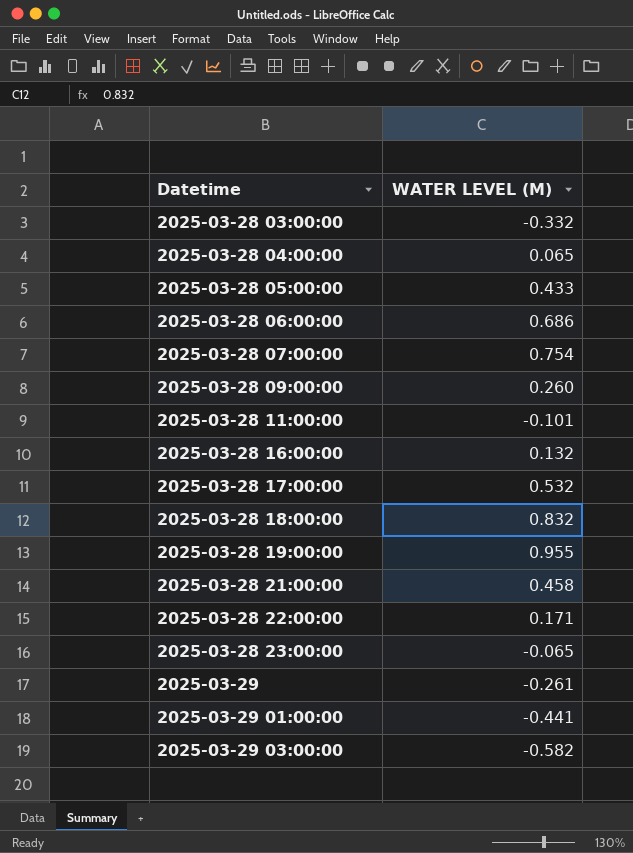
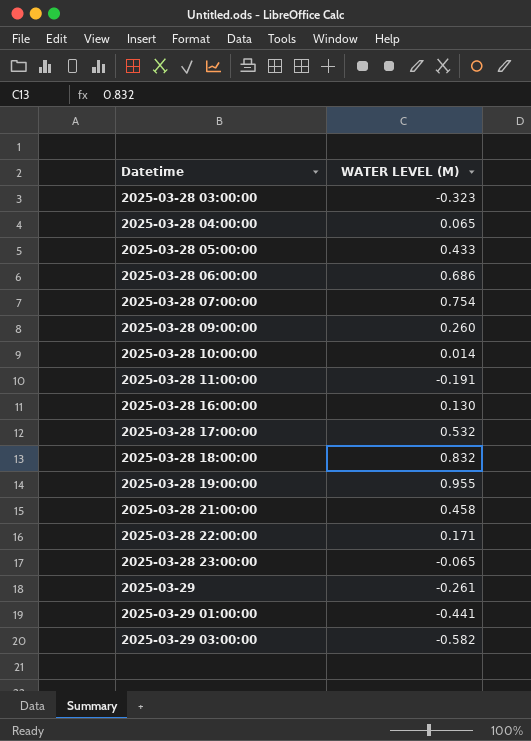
2025-03-28 03:00:00 | WATER LEVEL (M): -0.332 -> -0.323
row 2025-03-28 10:00:00: none -> 0.014
2025-03-28 11:00:00 | WATER LEVEL (M): -0.101 -> -0.191
2025-03-28 16:00:00 | WATER LEVEL (M): 0.132 -> 0.130

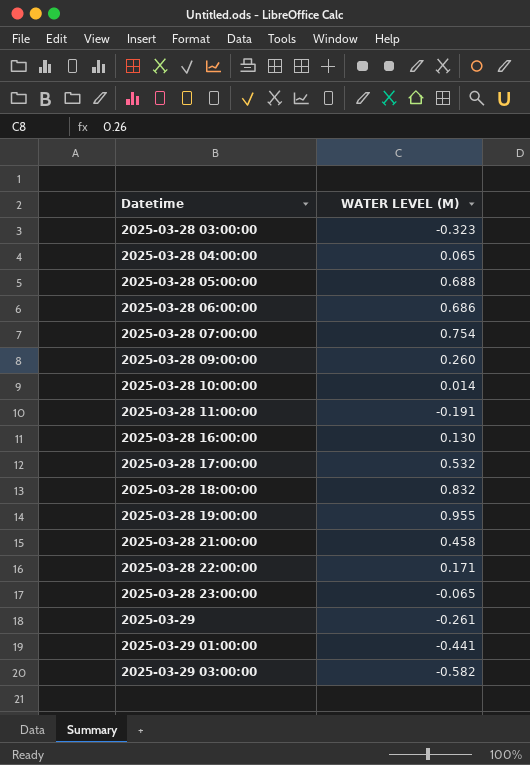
2025-03-28 05:00:00 | WATER LEVEL (M): 0.433 -> 0.688

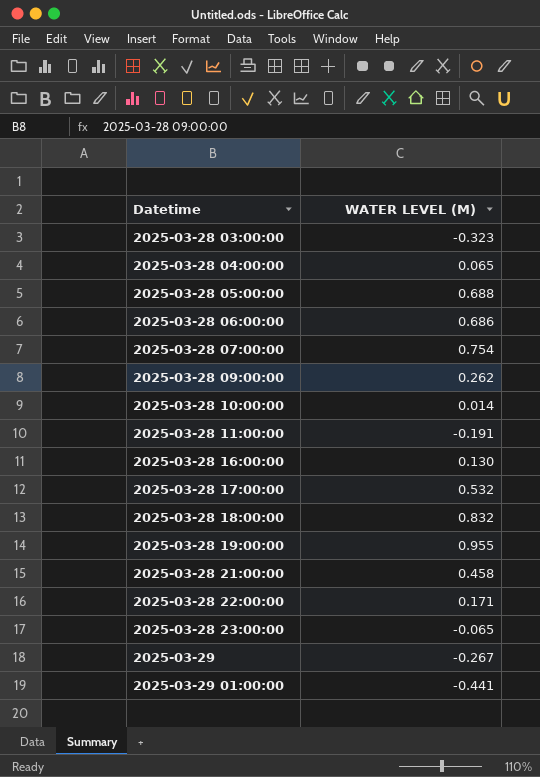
row 2025-03-29 03:00:00: -0.582 -> none
2025-03-28 09:00:00 | WATER LEVEL (M): 0.260 -> 0.262
2025-03-29 | WATER LEVEL (M): -0.261 -> -0.267

